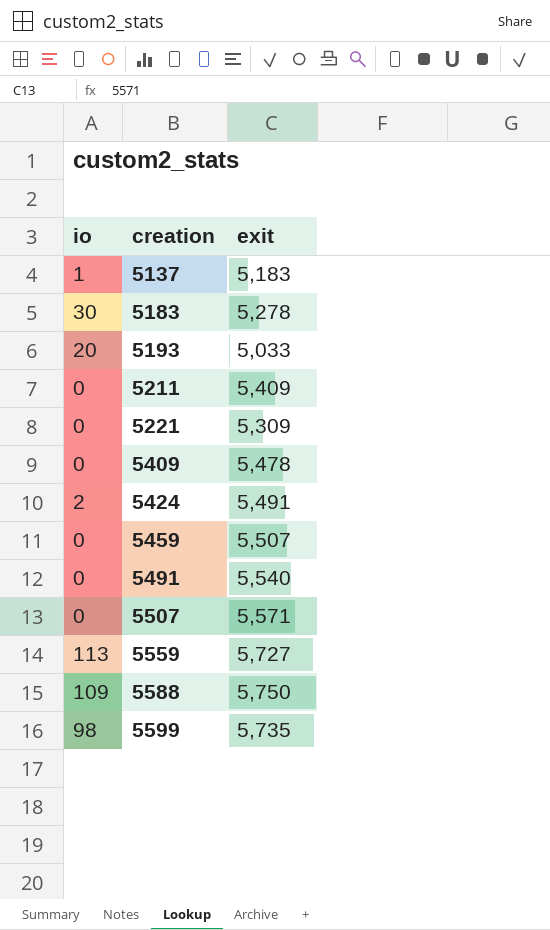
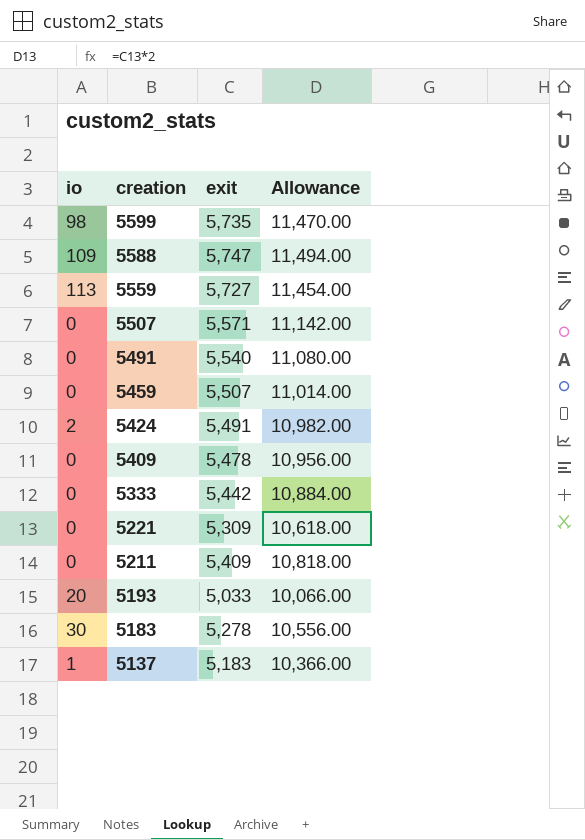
row order: creation ascending -> creation descending
column Allowance | formula: none -> [exit] * 2
5588 | exit: 5,750 -> 5,747
row 5333: none -> 0 | 5,442 | 10,884.00

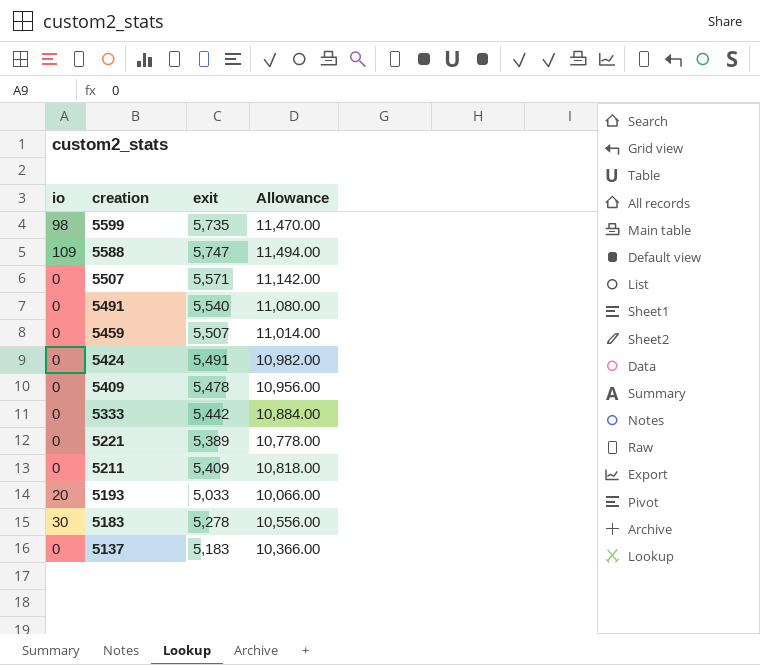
row 5559: 113 | 5,727 | 11,454.00 -> none
5424 | io: 2 -> 0
5221 | exit: 5,309 -> 5,389
5221 | Allowance: 10,618.00 -> 10,778.00
5137 | io: 1 -> 0

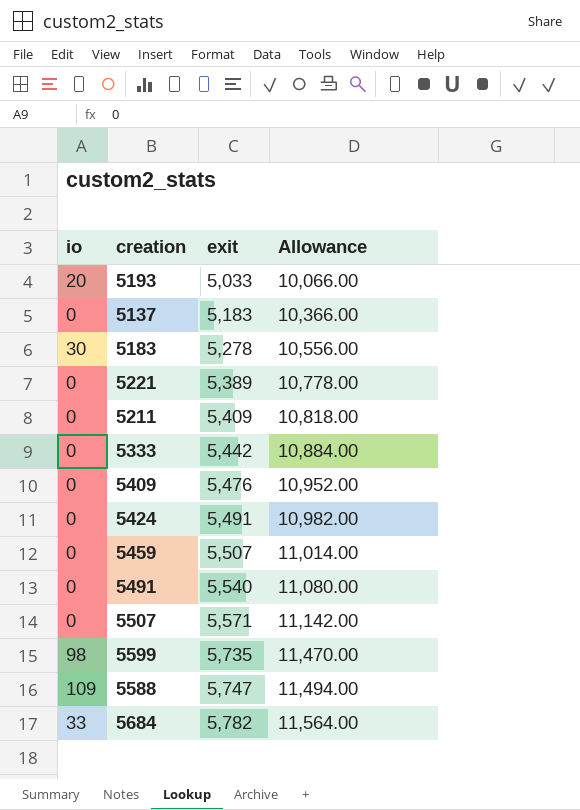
row order: creation descending -> exit ascending
5409 | exit: 5,478 -> 5,476
5409 | Allowance: 10,956.00 -> 10,952.00
row 5684: none -> 33 | 5,782 | 11,564.00

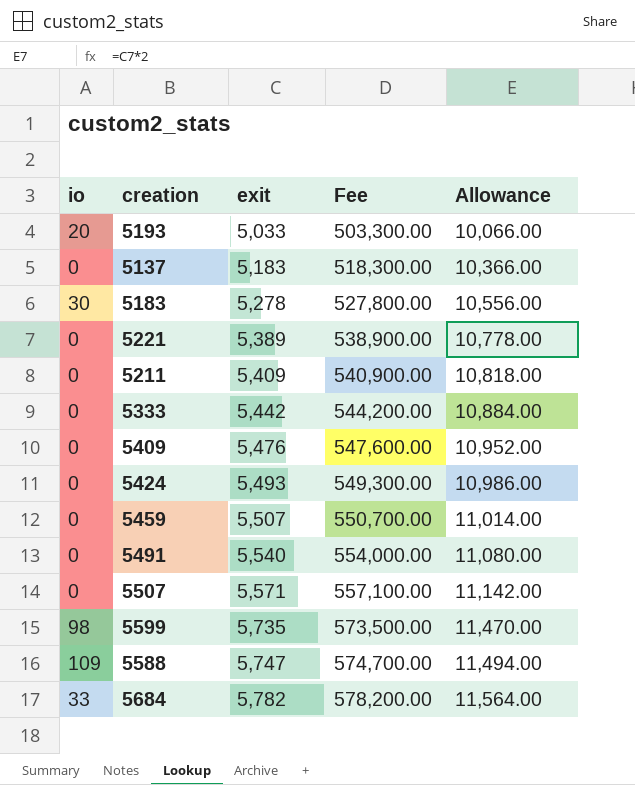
column Fee | formula: none -> [exit] * 100
5424 | exit: 5,491 -> 5,493
5424 | Allowance: 10,982.00 -> 10,986.00

